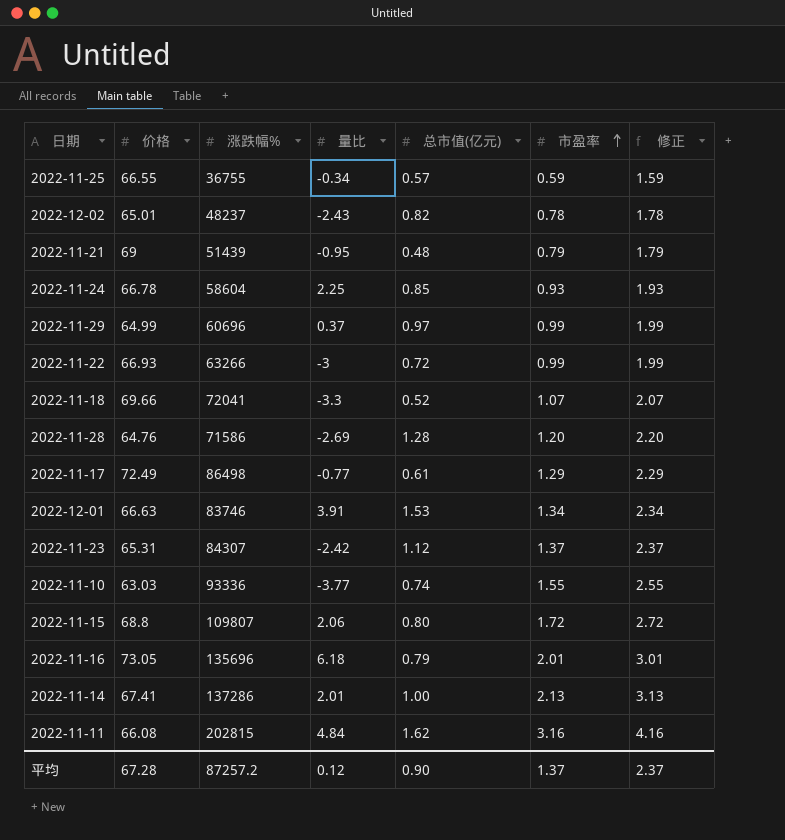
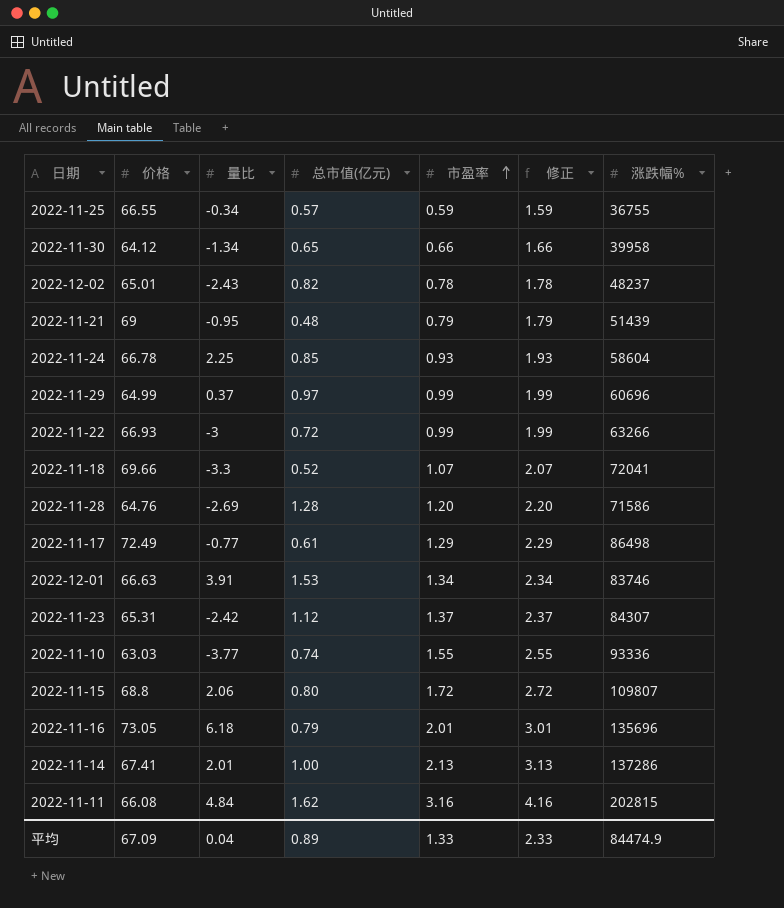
column 涨跌幅% | position: 3 -> 7
row 2022-11-30: none -> 64.12 | -1.34 | 0.65 | 0.66 | 1.66 | 39958
平均 | 价格: 67.28 -> 67.09
平均 | 量比: 0.12 -> 0.04
平均 | 总市值(亿元): 0.90 -> 0.89
平均 | 市盈率: 1.37 -> 1.33
平均 | 修正: 2.37 -> 2.33
平均 | 涨跌幅%: 87257.2 -> 84474.9

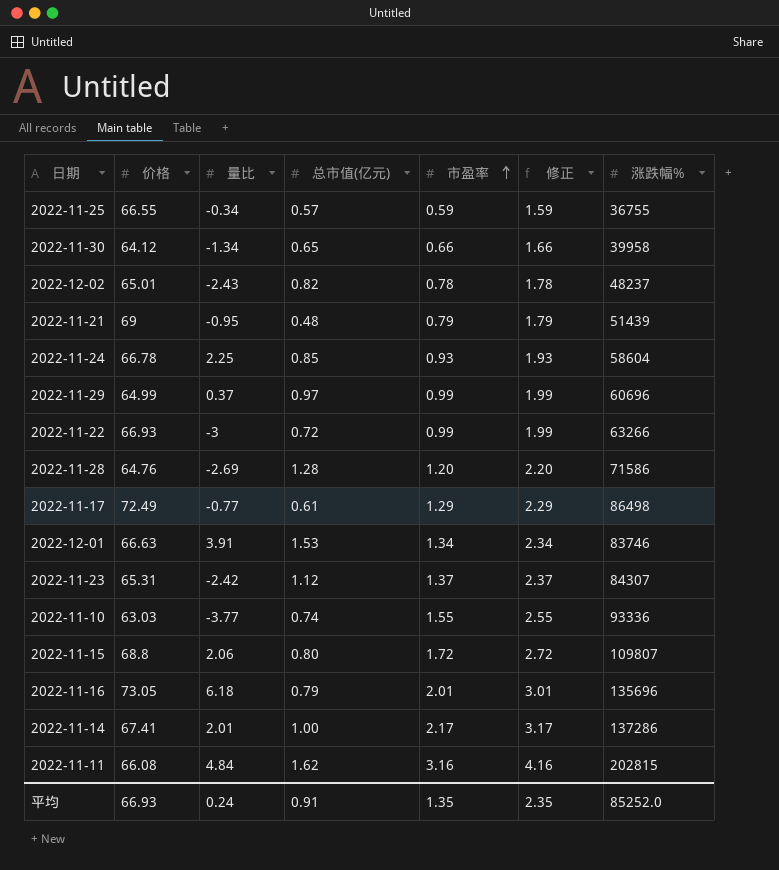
row 2022-11-18: 69.66 | -3.3 | 0.52 | 1.07 | 2.07 | 72041 -> none
2022-11-14 | 市盈率: 2.13 -> 2.17
2022-11-14 | 修正: 3.13 -> 3.17
平均 | 价格: 67.09 -> 66.93
平均 | 量比: 0.04 -> 0.24
平均 | 总市值(亿元): 0.89 -> 0.91
平均 | 市盈率: 1.33 -> 1.35
平均 | 修正: 2.33 -> 2.35
平均 | 涨跌幅%: 84474.9 -> 85252.0

